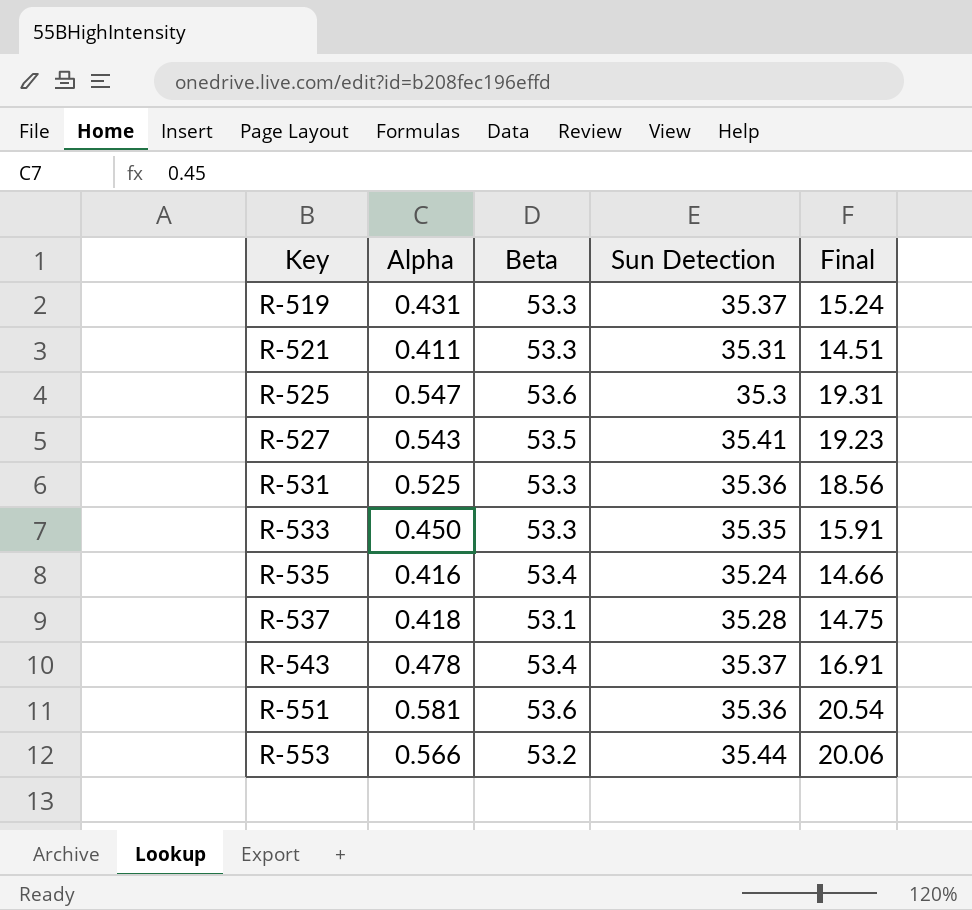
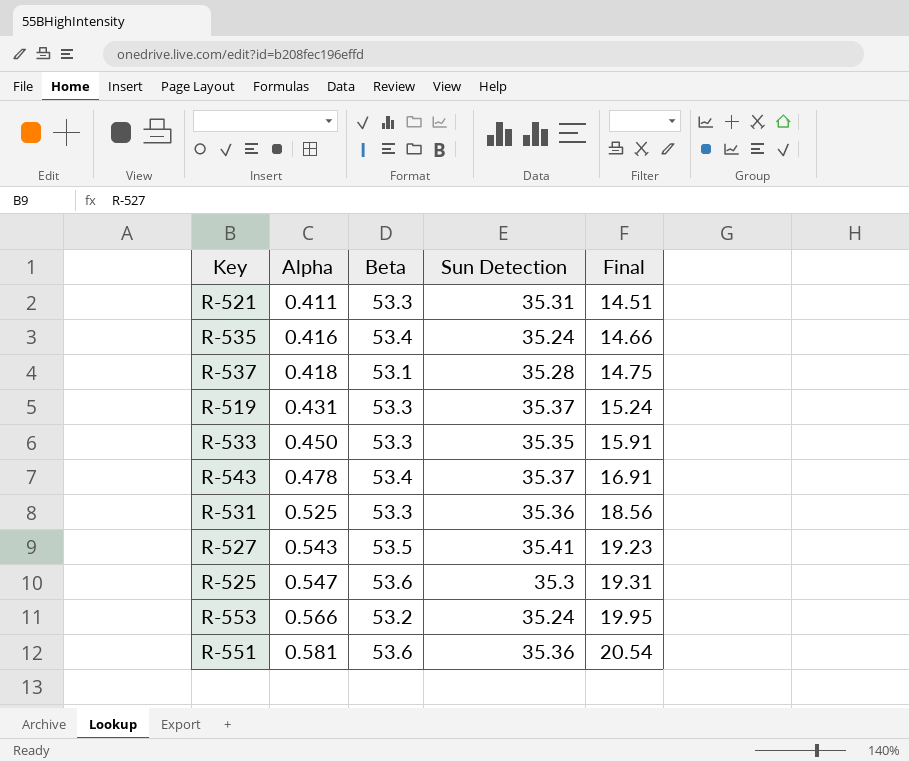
row order: Key ascending -> Alpha ascending
R-553 | Sun Detection: 35.44 -> 35.24
R-553 | Final: 20.06 -> 19.95

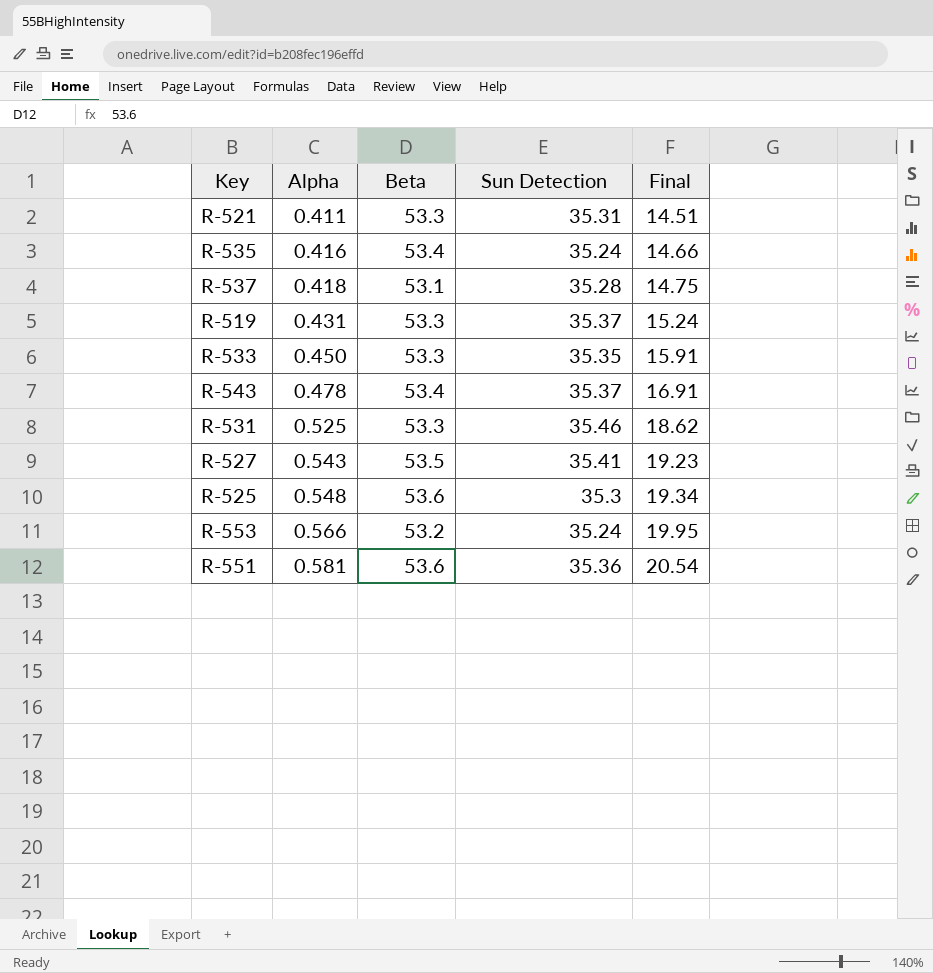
R-531 | Sun Detection: 35.36 -> 35.46
R-531 | Final: 18.56 -> 18.62
R-525 | Alpha: 0.547 -> 0.548
R-525 | Final: 19.31 -> 19.34

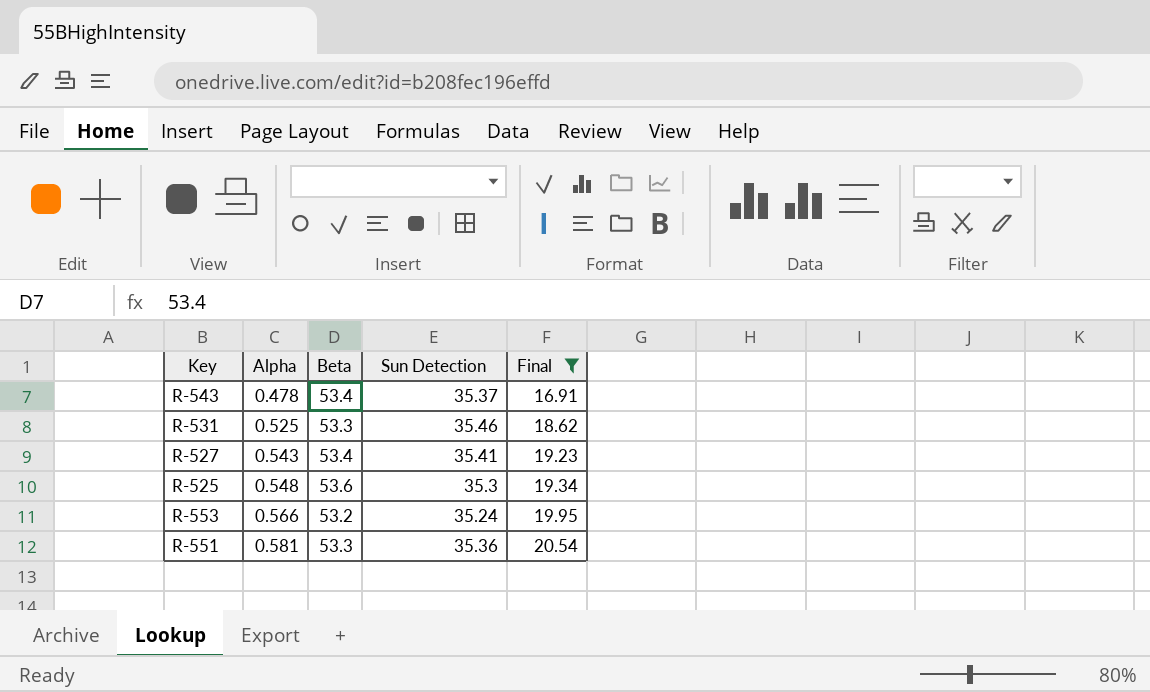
filter: none -> Final >= 16.91
R-527 | Beta: 53.5 -> 53.4
R-551 | Beta: 53.6 -> 53.3

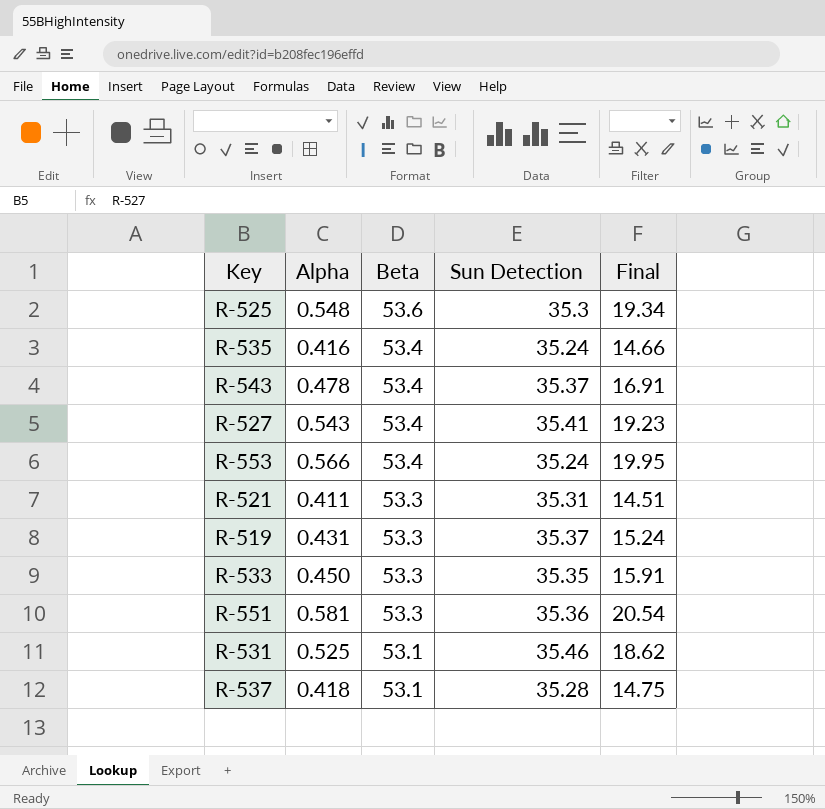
filter: Final >= 16.91 -> none
row order: Alpha ascending -> Beta descending
R-553 | Beta: 53.2 -> 53.4
R-531 | Beta: 53.3 -> 53.1

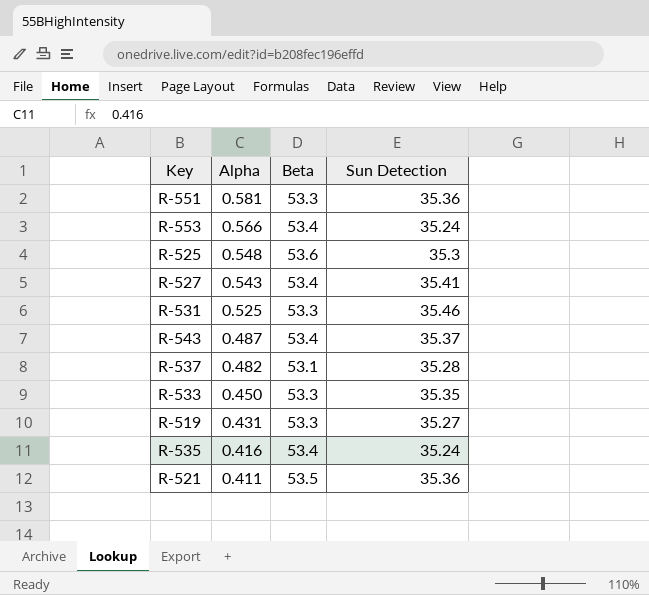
row order: Beta descending -> Alpha descending
column Final | formula: [Alpha] * [Sun Detection] -> none
R-531 | Beta: 53.1 -> 53.3
R-543 | Alpha: 0.478 -> 0.487
R-537 | Alpha: 0.418 -> 0.482
R-519 | Sun Detection: 35.37 -> 35.27
R-521 | Beta: 53.3 -> 53.5
R-521 | Sun Detection: 35.31 -> 35.36

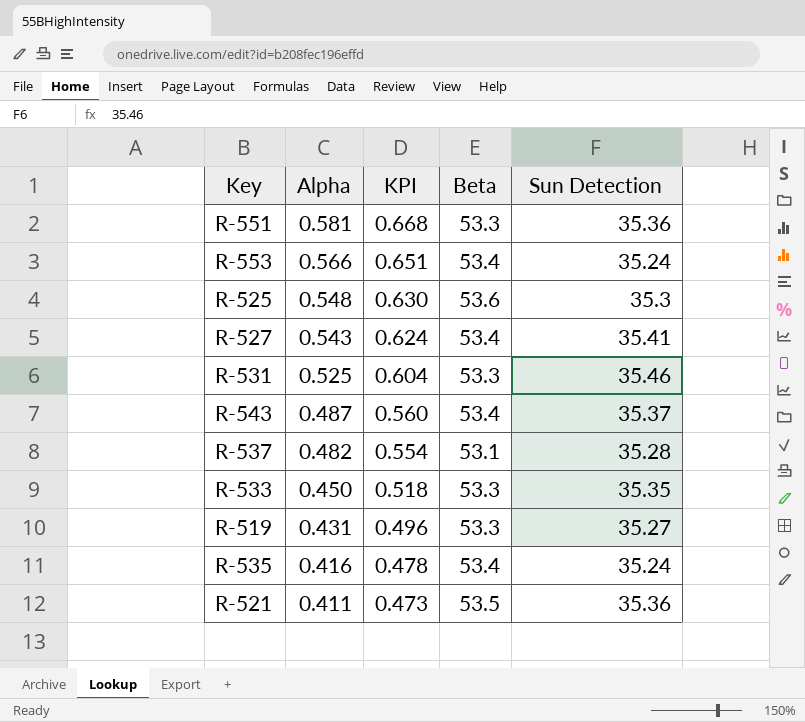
column KPI | formula: none -> [Alpha] * 1.15

